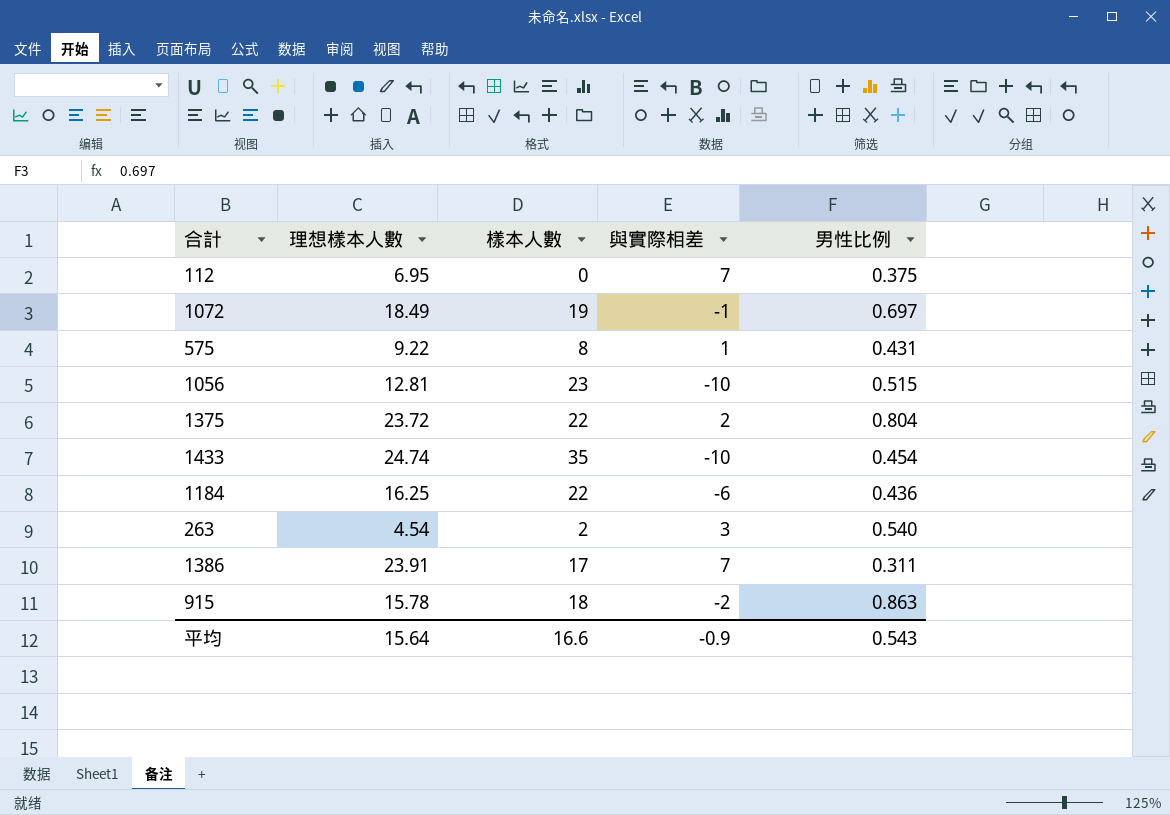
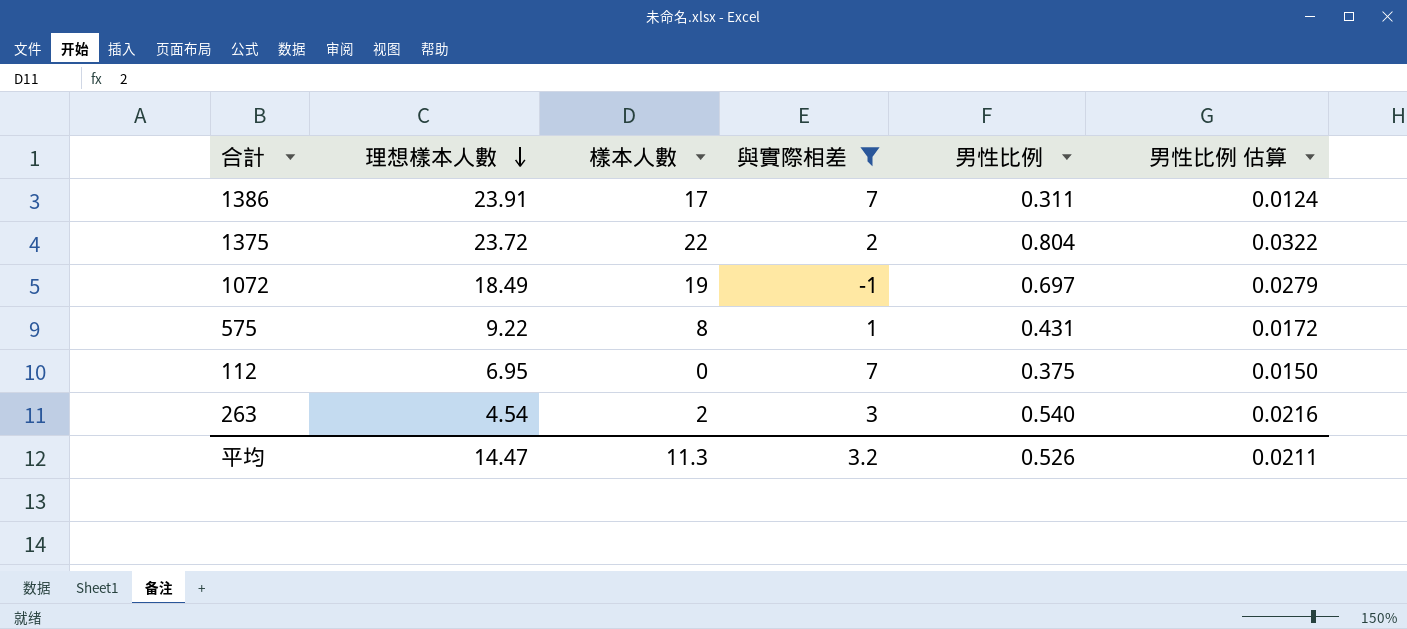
filter: none -> 與實際相差 >= -1
row order: none -> 理想樣本人數 descending
column 男性比例 估算 | formula: none -> [男性比例] * 0.04
平均 | 理想樣本人數: 15.64 -> 14.47
平均 | 樣本人數: 16.6 -> 11.3
平均 | 與實際相差: -0.9 -> 3.2
平均 | 男性比例: 0.543 -> 0.526

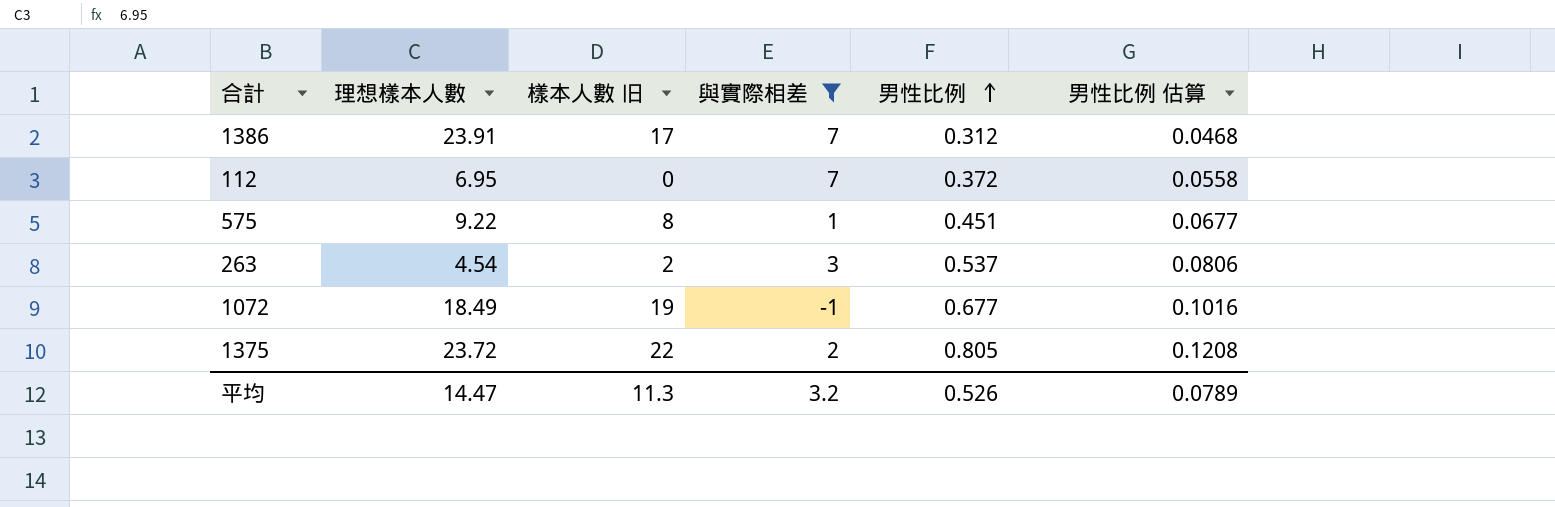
row order: 理想樣本人數 descending -> 男性比例 ascending
column name: 樣本人數 -> 樣本人數 旧
column 男性比例 估算 | formula: [男性比例] * 0.04 -> [男性比例] * 0.15
1386 | 男性比例: 0.311 -> 0.312
112 | 男性比例: 0.375 -> 0.372
575 | 男性比例: 0.431 -> 0.451
263 | 男性比例: 0.540 -> 0.537
1072 | 男性比例: 0.697 -> 0.677
1375 | 男性比例: 0.804 -> 0.805
平均 | 男性比例 估算: 0.0211 -> 0.0789

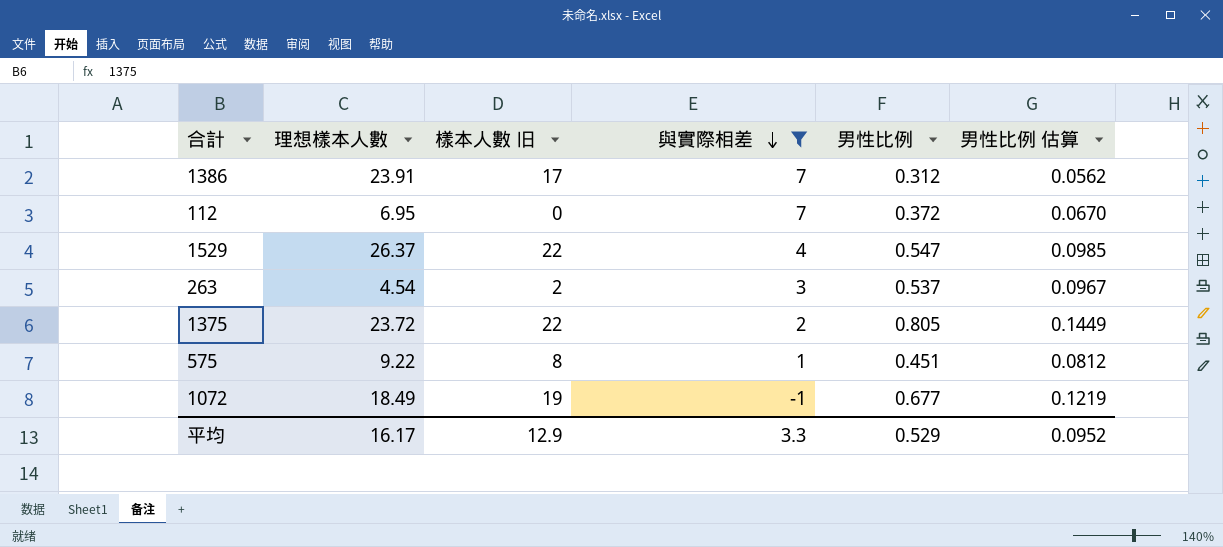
row order: 男性比例 ascending -> 與實際相差 descending
column 男性比例 估算 | formula: [男性比例] * 0.15 -> [男性比例] * 0.18
row 1529: none -> 26.37 | 22 | 4 | 0.547 | 0.0985
平均 | 理想樣本人數: 14.47 -> 16.17
平均 | 樣本人數 旧: 11.3 -> 12.9
平均 | 與實際相差: 3.2 -> 3.3
平均 | 男性比例: 0.526 -> 0.529
平均 | 男性比例 估算: 0.0789 -> 0.0952

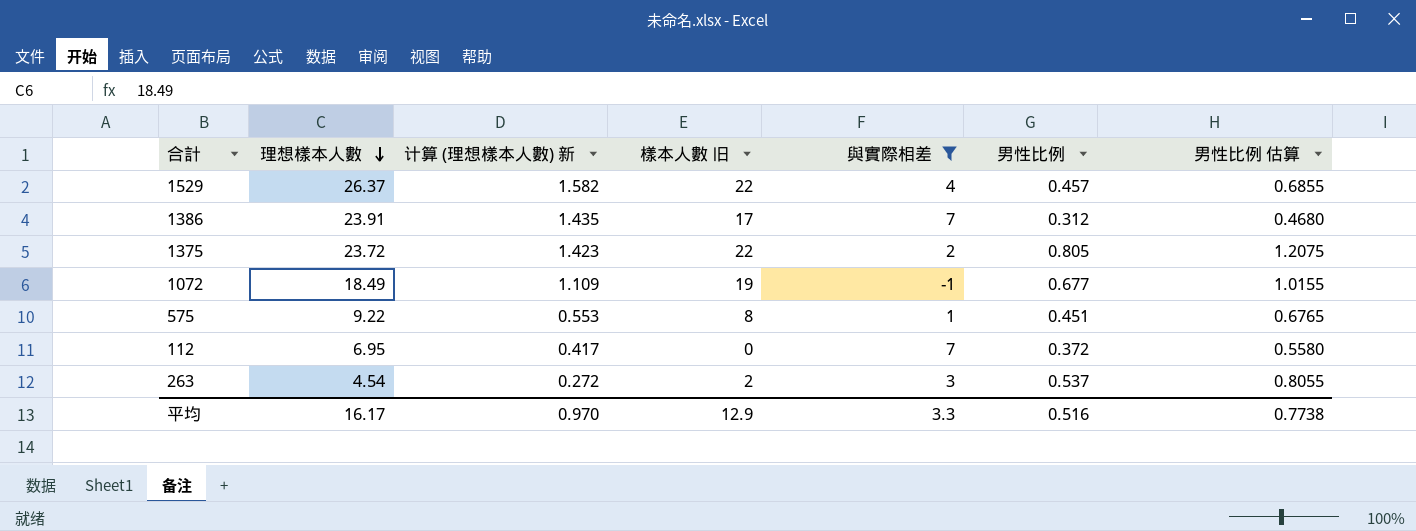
row order: 與實際相差 descending -> 理想樣本人數 descending
column 计算 (理想樣本人數) 新 | formula: none -> [理想樣本人數] * 0.06
column 男性比例 估算 | formula: [男性比例] * 0.18 -> [男性比例] * 1.5
1529 | 男性比例: 0.547 -> 0.457
平均 | 男性比例: 0.529 -> 0.516
平均 | 男性比例 估算: 0.0952 -> 0.7738

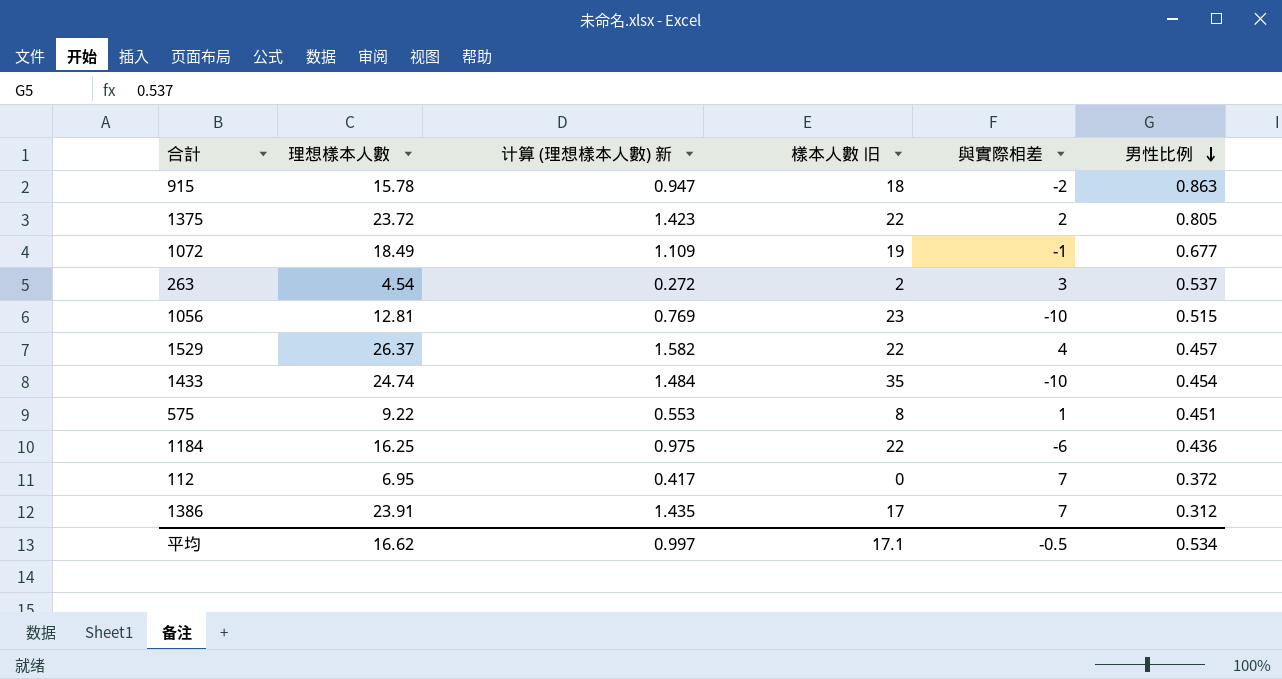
filter: 與實際相差 >= -1 -> none
row order: 理想樣本人數 descending -> 男性比例 descending
column 男性比例 估算 | formula: [男性比例] * 1.5 -> none
平均 | 理想樣本人數: 16.17 -> 16.62
平均 | 计算 (理想樣本人數) 新: 0.970 -> 0.997
平均 | 樣本人數 旧: 12.9 -> 17.1
平均 | 與實際相差: 3.3 -> -0.5
平均 | 男性比例: 0.516 -> 0.534

